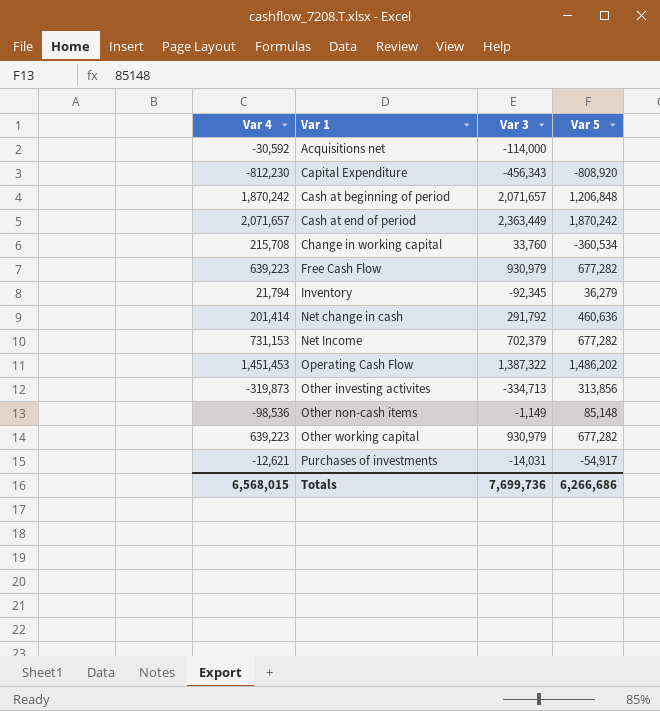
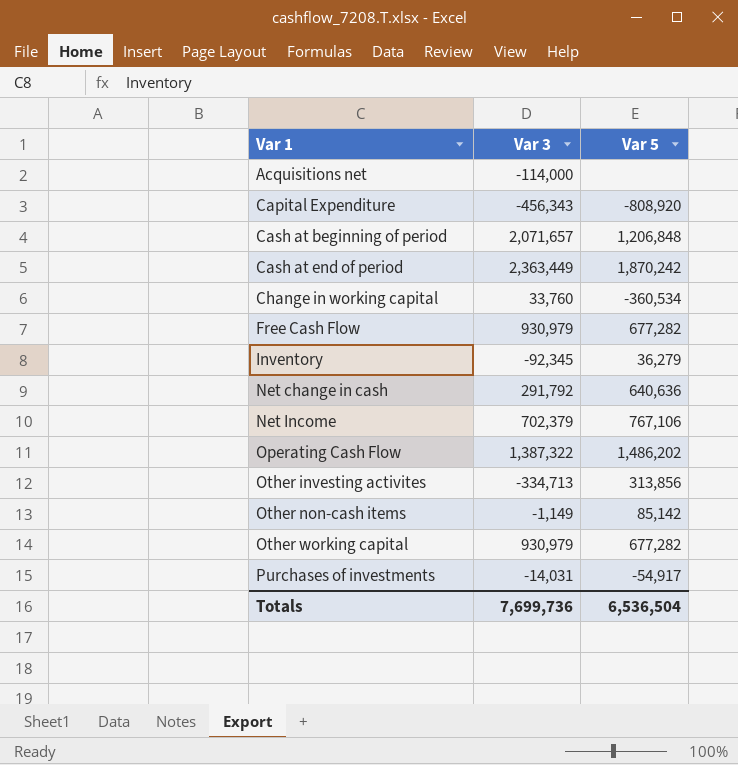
column Var 4 | position: 1 -> none
Net change in cash | Var 5: 460,636 -> 640,636
Net Income | Var 5: 677,282 -> 767,106
Other non-cash items | Var 5: 85,148 -> 85,142
Totals | Var 5: 6,266,686 -> 6,536,504

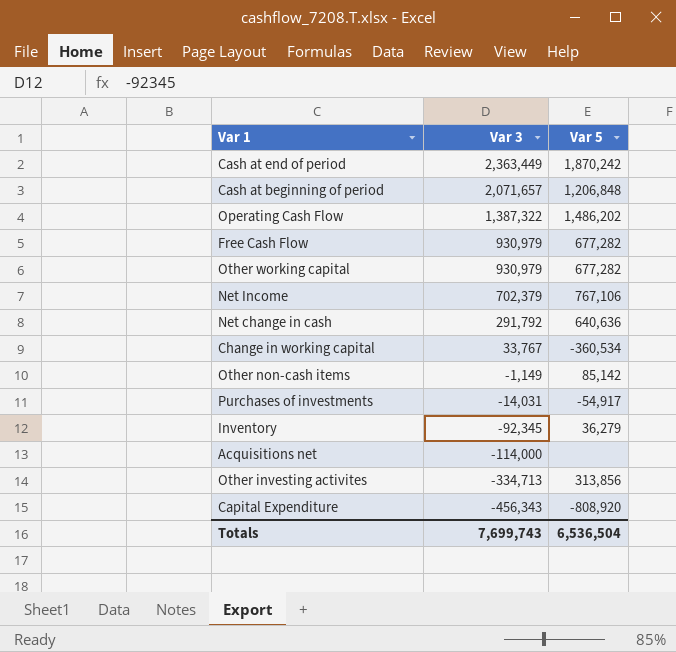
row order: Var 1 ascending -> Var 3 descending
Change in working capital | Var 3: 33,760 -> 33,767
Totals | Var 3: 7,699,736 -> 7,699,743

